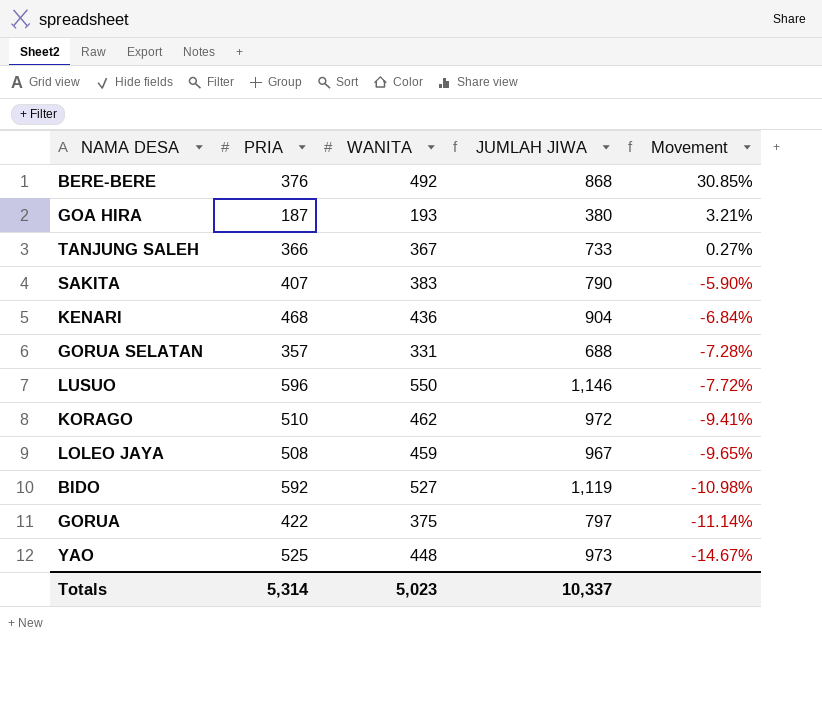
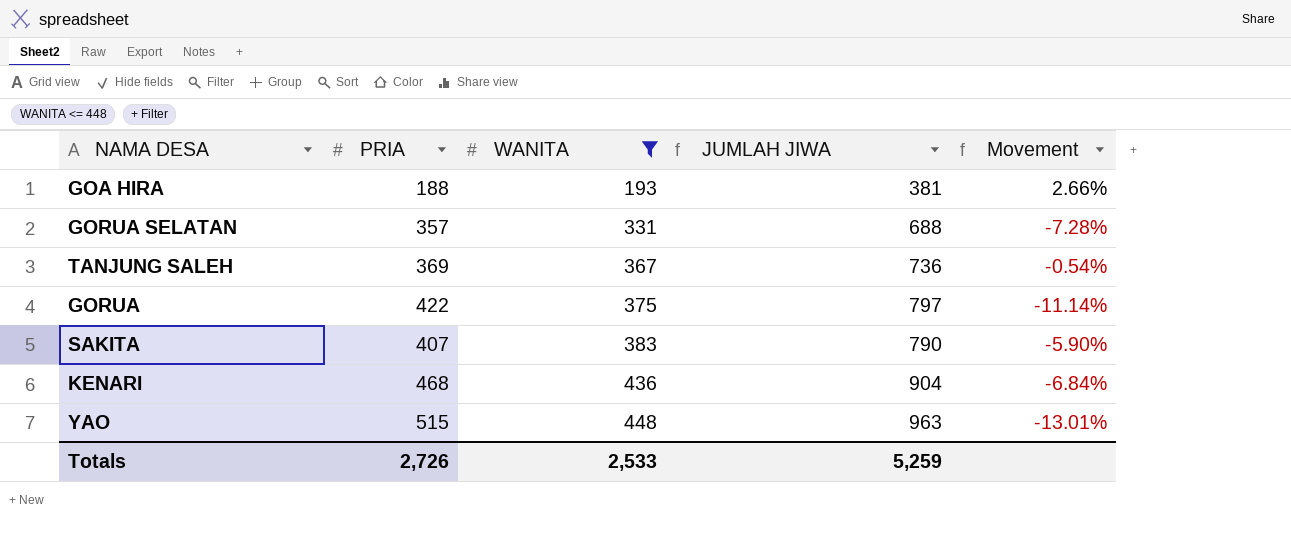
filter: none -> WANITA <= 448
row order: Movement descending -> WANITA ascending
GOA HIRA | PRIA: 187 -> 188
GOA HIRA | JUMLAH JIWA: 380 -> 381
GOA HIRA | Movement: 3.21% -> 2.66%
TANJUNG SALEH | PRIA: 366 -> 369
TANJUNG SALEH | JUMLAH JIWA: 733 -> 736
TANJUNG SALEH | Movement: 0.27% -> -0.54%
YAO | PRIA: 525 -> 515
YAO | JUMLAH JIWA: 973 -> 963
YAO | Movement: -14.67% -> -13.01%
Totals | PRIA: 5,314 -> 2,726
Totals | WANITA: 5,023 -> 2,533
Totals | JUMLAH JIWA: 10,337 -> 5,259

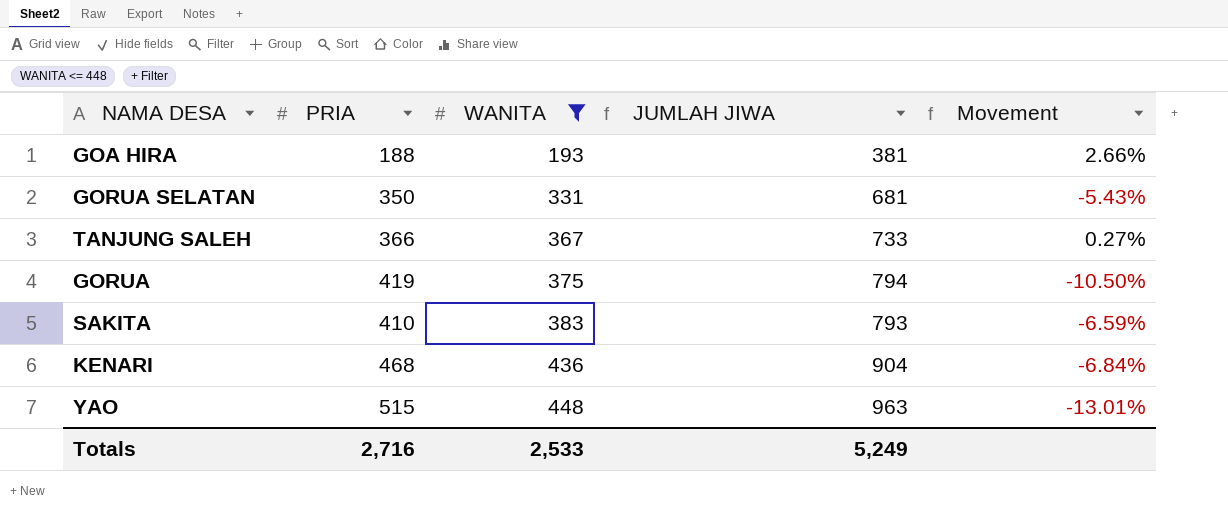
GORUA SELATAN | PRIA: 357 -> 350
GORUA SELATAN | JUMLAH JIWA: 688 -> 681
GORUA SELATAN | Movement: -7.28% -> -5.43%
TANJUNG SALEH | PRIA: 369 -> 366
TANJUNG SALEH | JUMLAH JIWA: 736 -> 733
TANJUNG SALEH | Movement: -0.54% -> 0.27%
GORUA | PRIA: 422 -> 419
GORUA | JUMLAH JIWA: 797 -> 794
GORUA | Movement: -11.14% -> -10.50%
SAKITA | PRIA: 407 -> 410
SAKITA | JUMLAH JIWA: 790 -> 793
SAKITA | Movement: -5.90% -> -6.59%
Totals | PRIA: 2,726 -> 2,716
Totals | JUMLAH JIWA: 5,259 -> 5,249

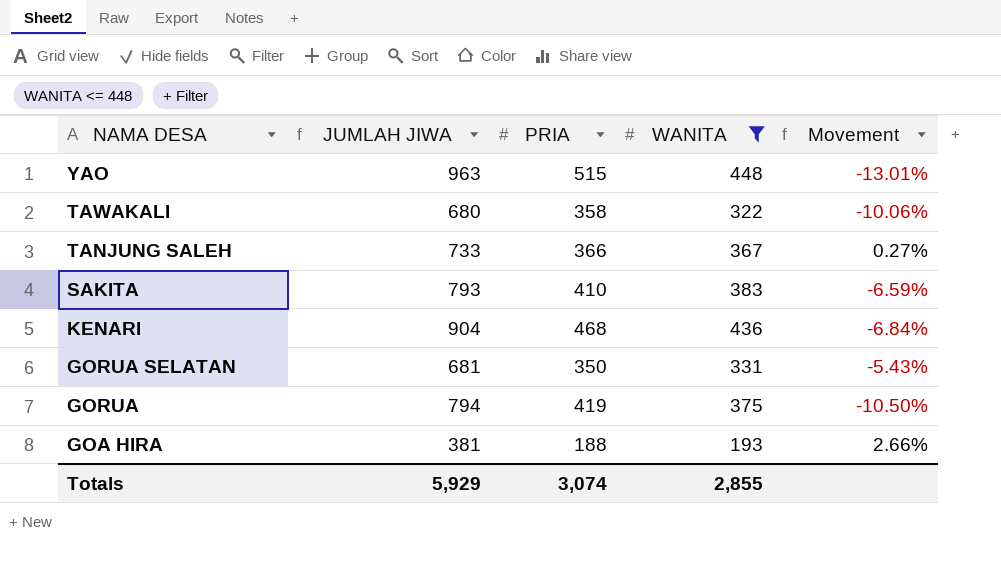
row order: WANITA ascending -> NAMA DESA descending
column JUMLAH JIWA | position: 4 -> 2
row TAWAKALI: none -> 680 | 358 | 322 | -10.06%
Totals | JUMLAH JIWA: 5,249 -> 5,929
Totals | PRIA: 2,716 -> 3,074
Totals | WANITA: 2,533 -> 2,855

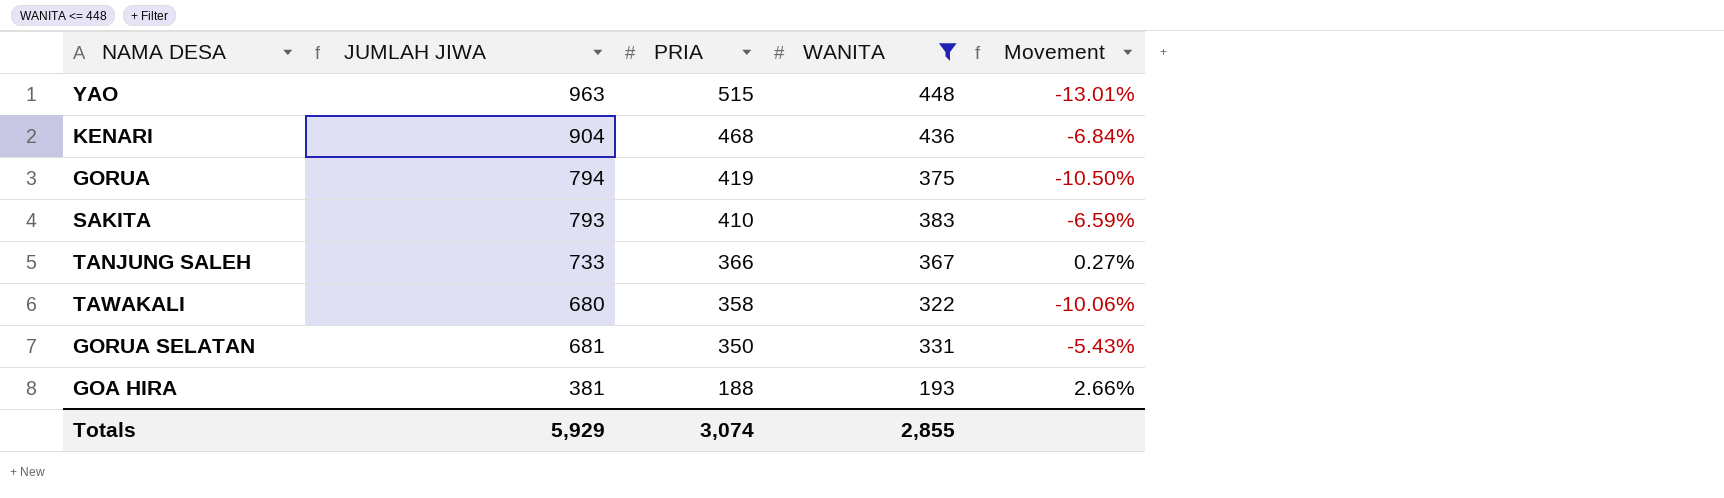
row order: NAMA DESA descending -> PRIA descending

